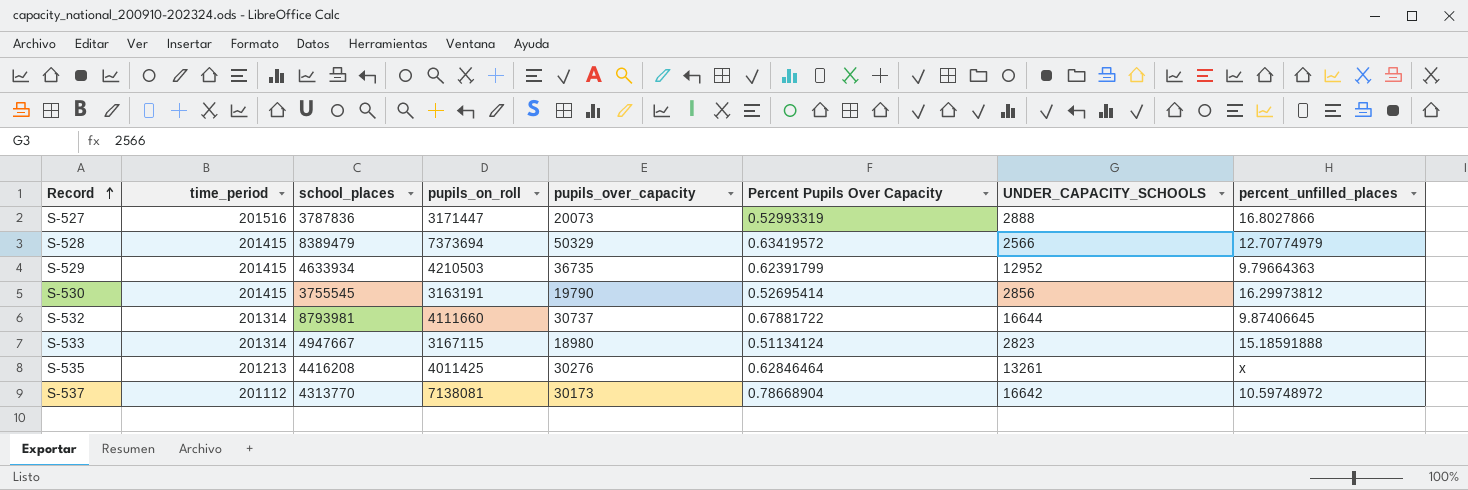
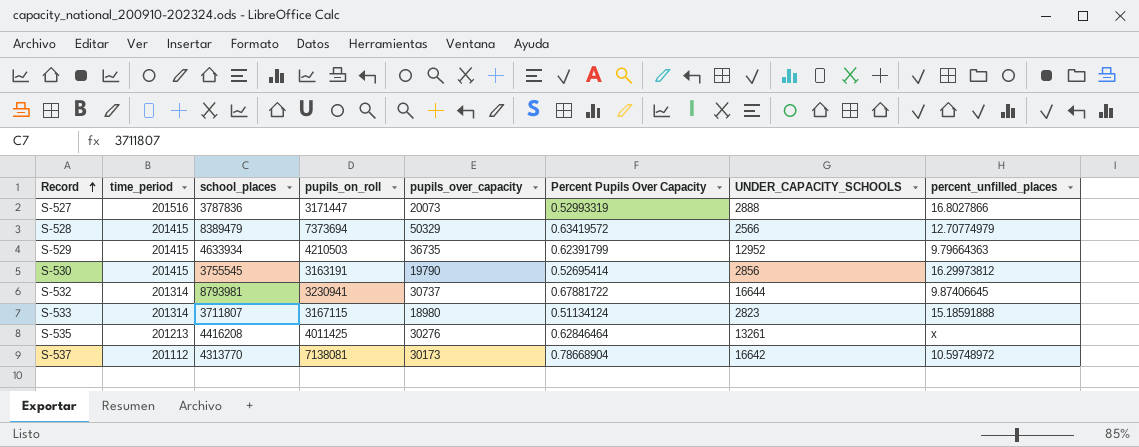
S-532 | pupils_on_roll: 4111660 -> 3230941
S-533 | school_places: 4947667 -> 3711807

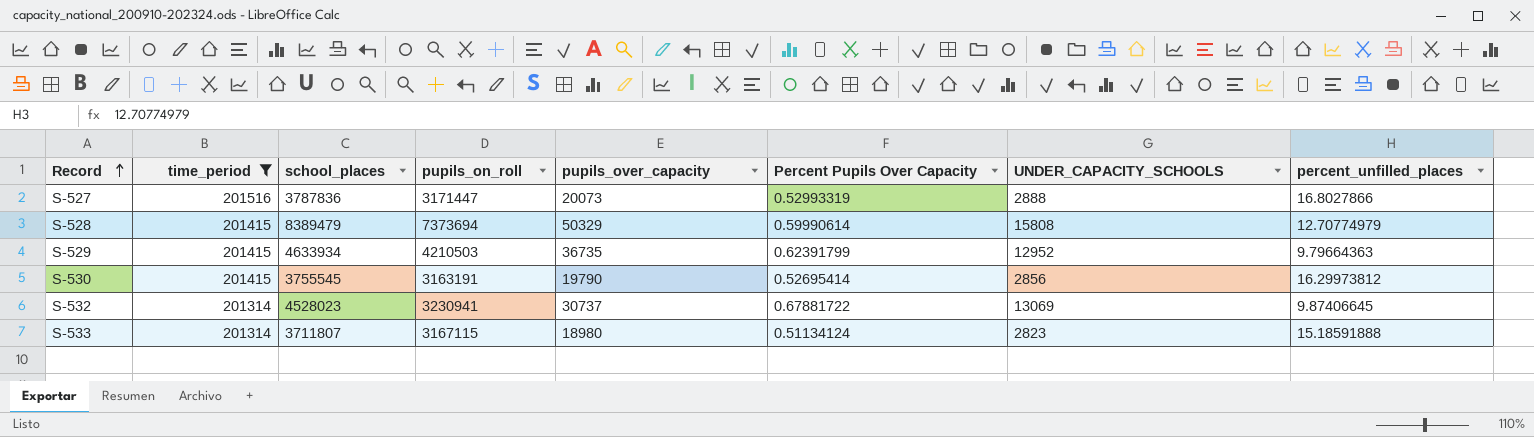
filter: none -> time_period >= 201314
S-528 | Percent Pupils Over Capacity: 0.63419572 -> 0.59990614
S-528 | UNDER_CAPACITY_SCHOOLS: 2566 -> 15808
S-532 | school_places: 8793981 -> 4528023
S-532 | UNDER_CAPACITY_SCHOOLS: 16644 -> 13069

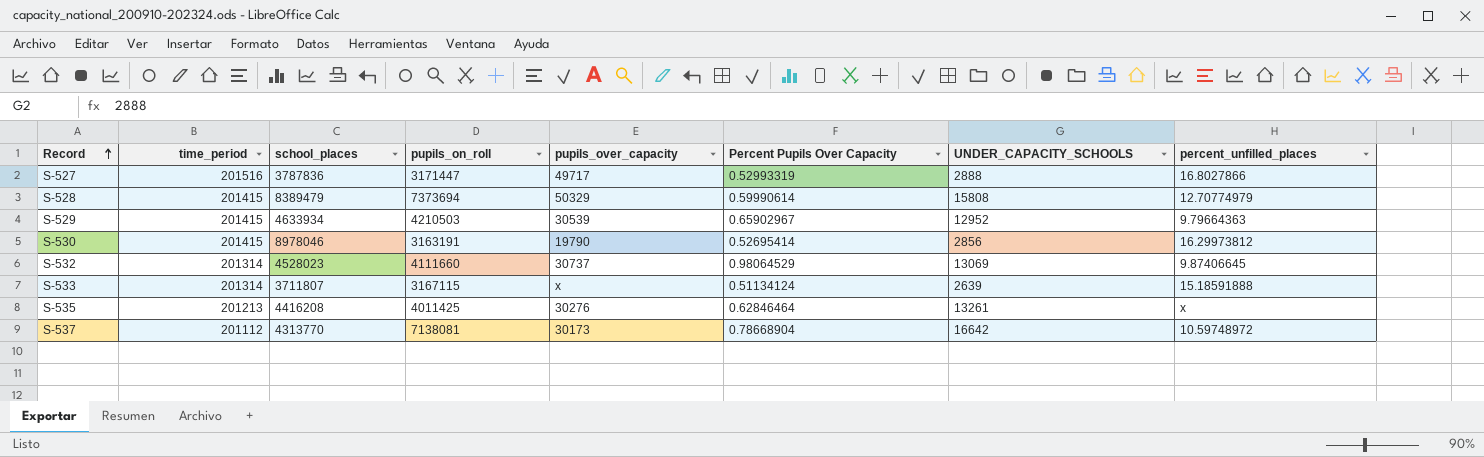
filter: time_period >= 201314 -> none
S-527 | pupils_over_capacity: 20073 -> 49717
S-529 | pupils_over_capacity: 36735 -> 30539
S-529 | Percent Pupils Over Capacity: 0.62391799 -> 0.65902967
S-530 | school_places: 3755545 -> 8978046
S-532 | pupils_on_roll: 3230941 -> 4111660
S-532 | Percent Pupils Over Capacity: 0.67881722 -> 0.98064529
S-533 | pupils_over_capacity: 18980 -> x
S-533 | UNDER_CAPACITY_SCHOOLS: 2823 -> 2639

